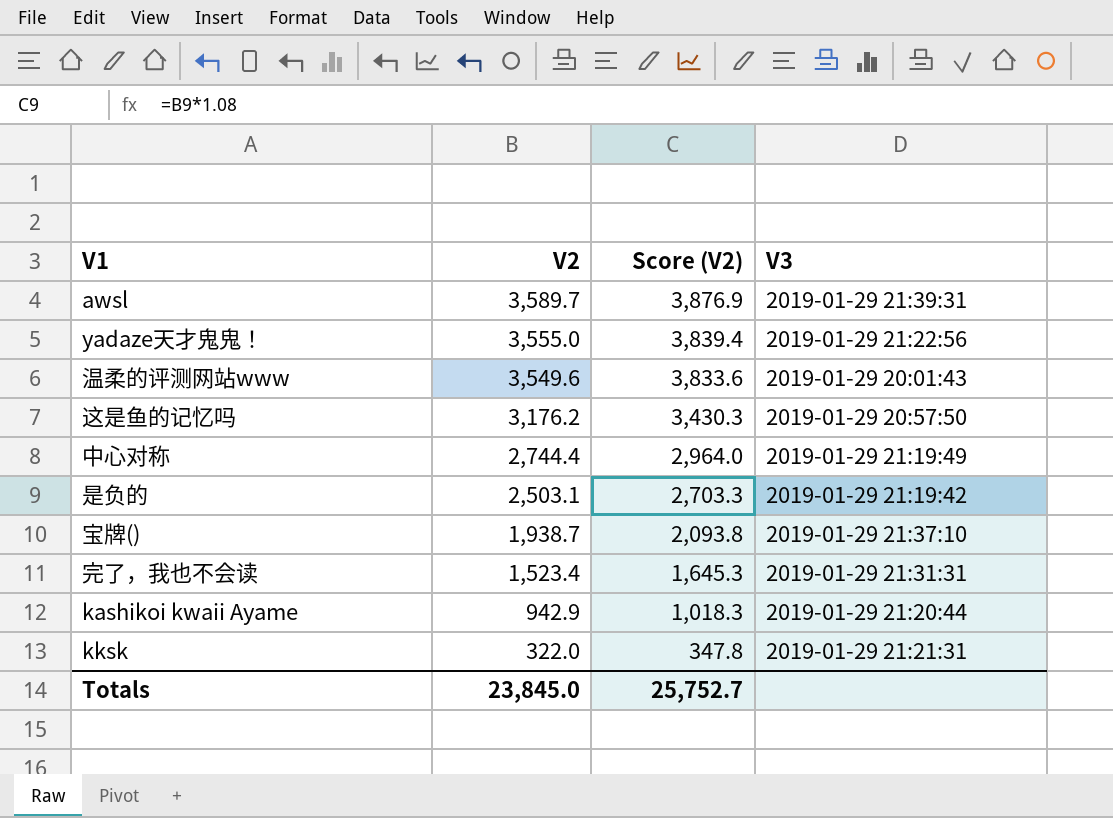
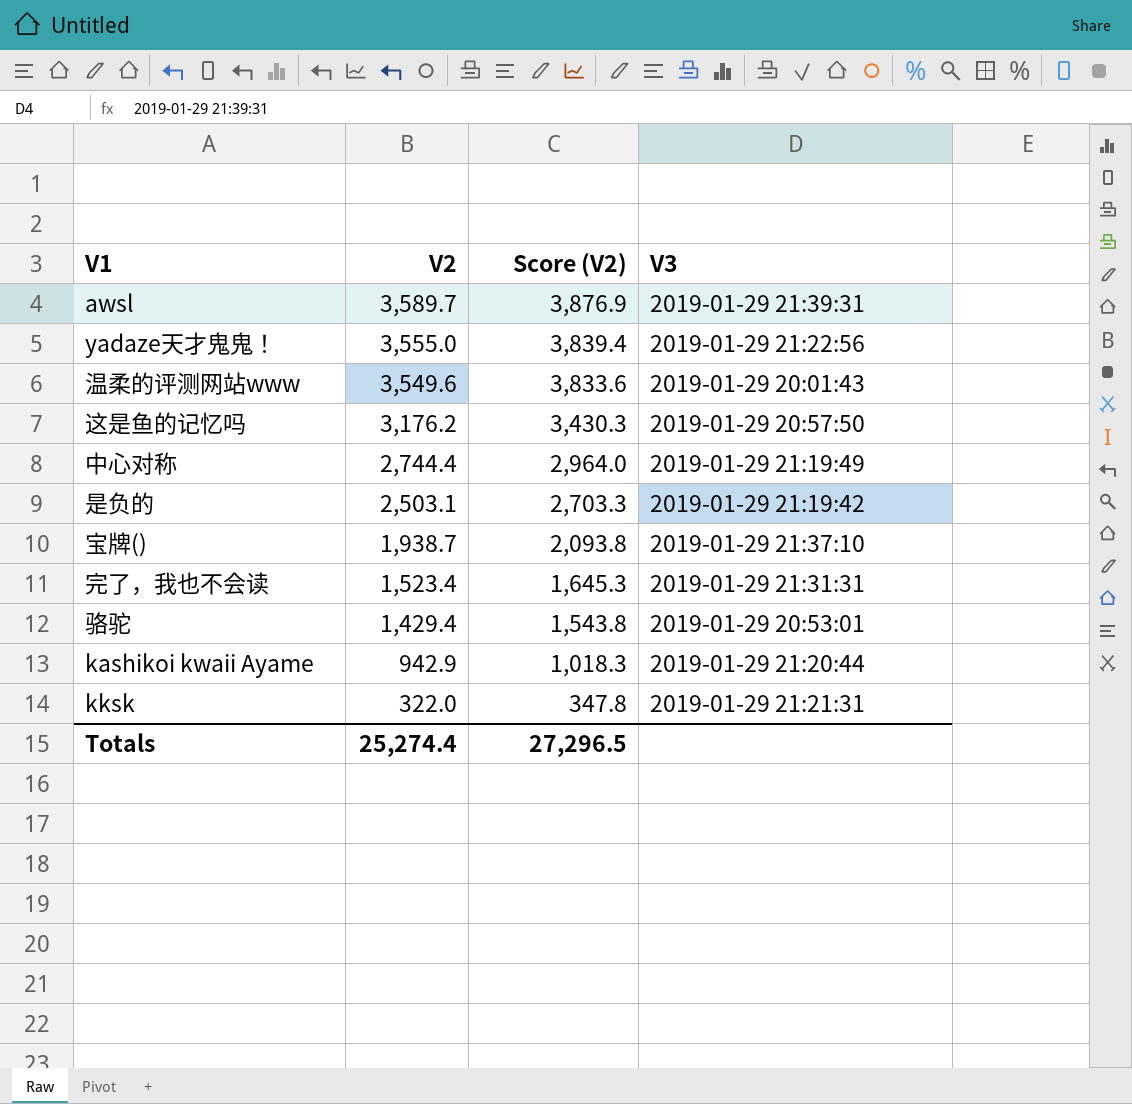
row 骆驼: none -> 1,429.4 | 1,543.8 | 2019-01-29 20:53:01
Totals | V2: 23,845.0 -> 25,274.4
Totals | Score (V2): 25,752.7 -> 27,296.5

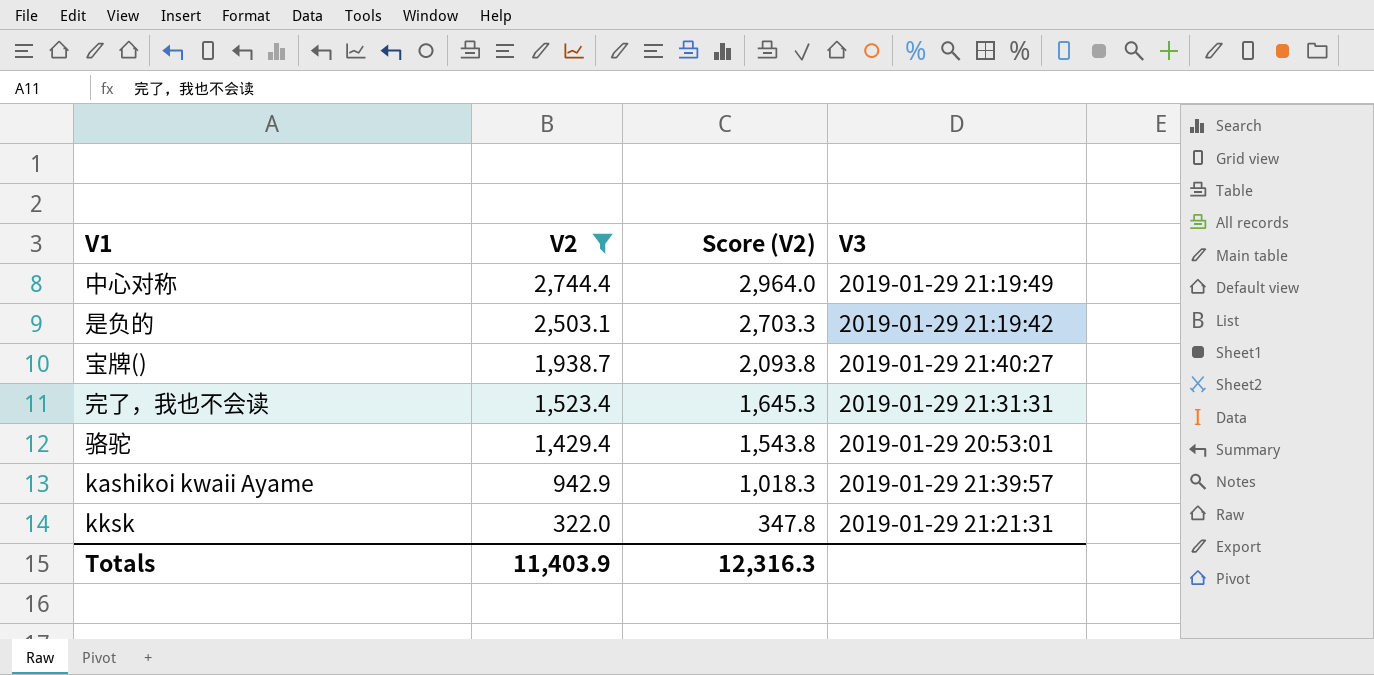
filter: none -> V2 <= 2,744.4
宝牌() | V3: 2019-01-29 21:37:10 -> 2019-01-29 21:40:27
kashikoi kwaii Ayame | V3: 2019-01-29 21:20:44 -> 2019-01-29 21:39:57
Totals | V2: 25,274.4 -> 11,403.9
Totals | Score (V2): 27,296.5 -> 12,316.3

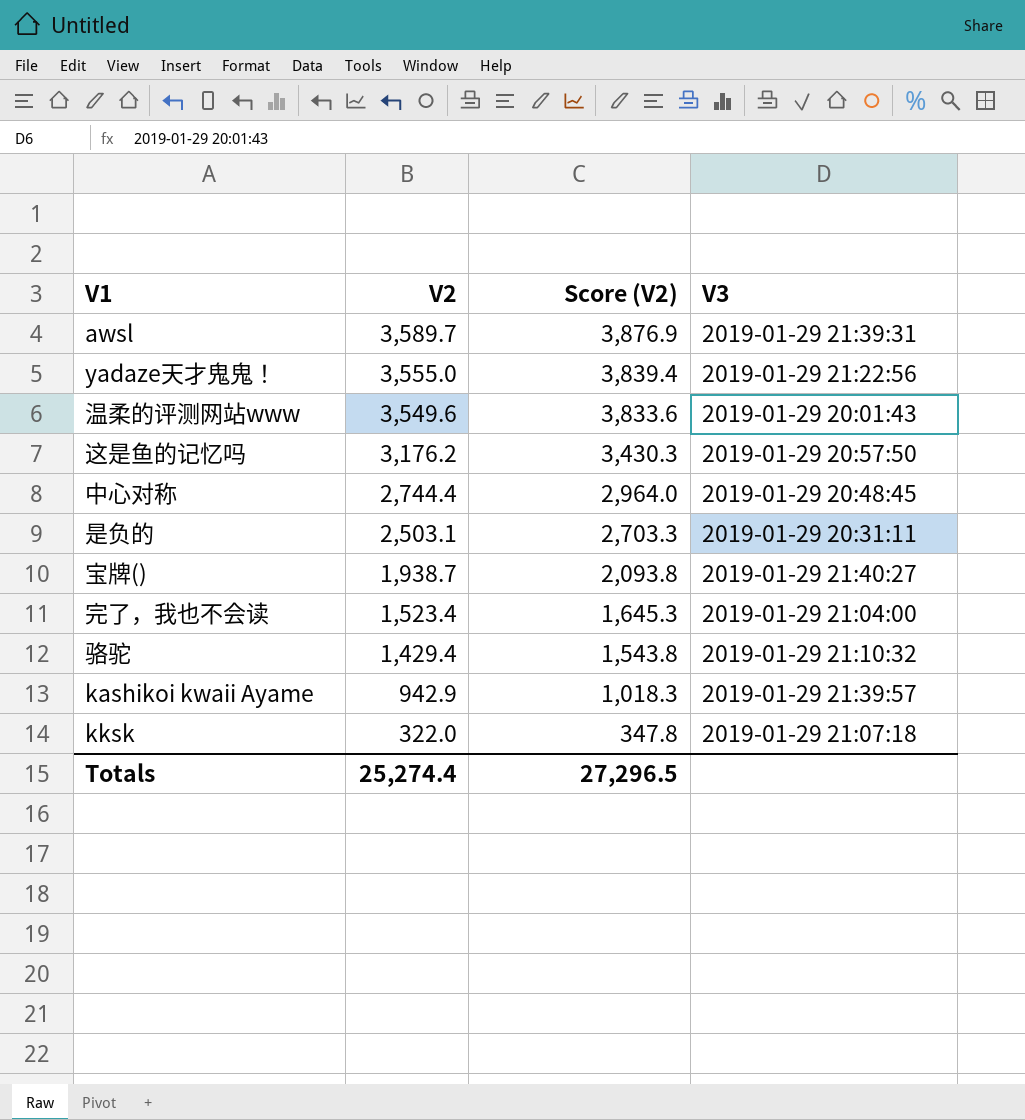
filter: V2 <= 2,744.4 -> none
中心对称 | V3: 2019-01-29 21:19:49 -> 2019-01-29 20:48:45
是负的 | V3: 2019-01-29 21:19:42 -> 2019-01-29 20:31:11
完了，我也不会读 | V3: 2019-01-29 21:31:31 -> 2019-01-29 21:04:00
骆驼 | V3: 2019-01-29 20:53:01 -> 2019-01-29 21:10:32
kksk | V3: 2019-01-29 21:21:31 -> 2019-01-29 21:07:18
Totals | V2: 11,403.9 -> 25,274.4
Totals | Score (V2): 12,316.3 -> 27,296.5

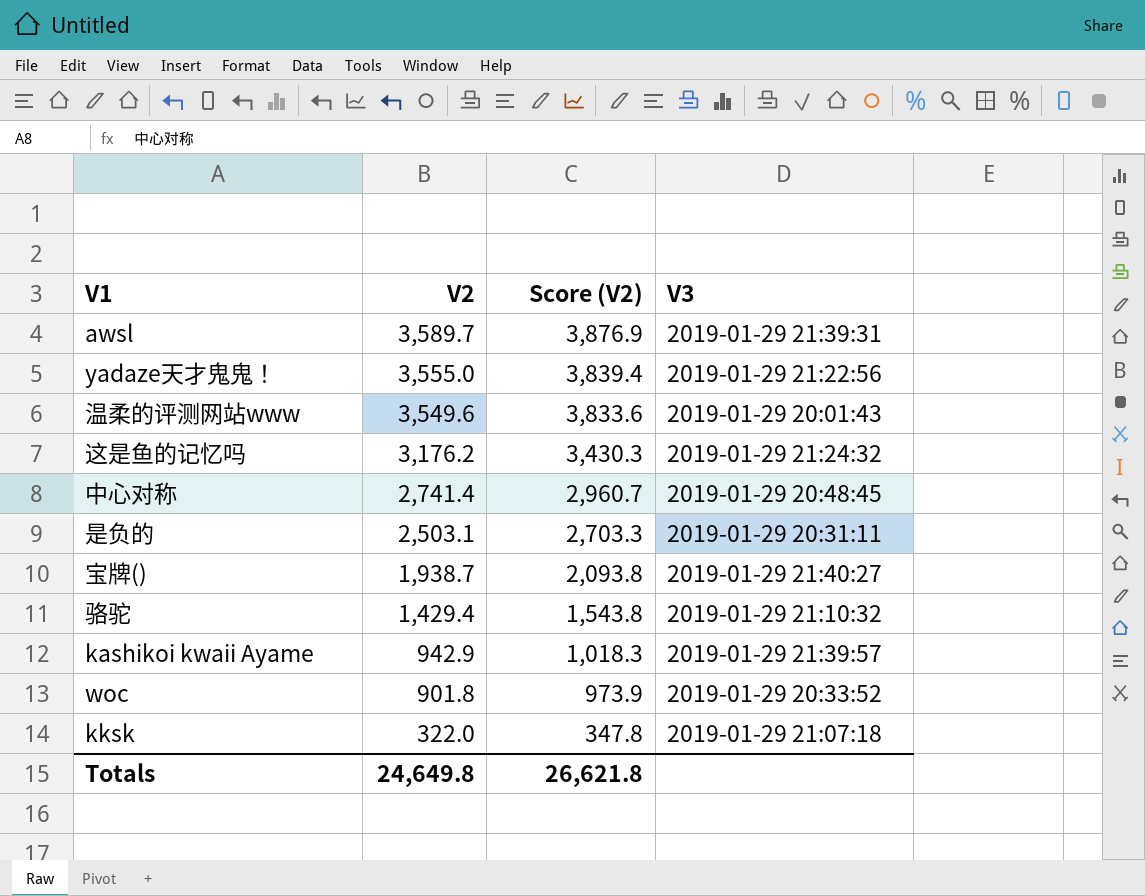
row 完了，我也不会读: 1,523.4 | 1,645.3 | 2019-01-29 21:04:00 -> none
这是鱼的记忆吗 | V3: 2019-01-29 20:57:50 -> 2019-01-29 21:24:32
中心对称 | V2: 2,744.4 -> 2,741.4
中心对称 | Score (V2): 2,964.0 -> 2,960.7
row woc: none -> 901.8 | 973.9 | 2019-01-29 20:33:52
Totals | V2: 25,274.4 -> 24,649.8
Totals | Score (V2): 27,296.5 -> 26,621.8

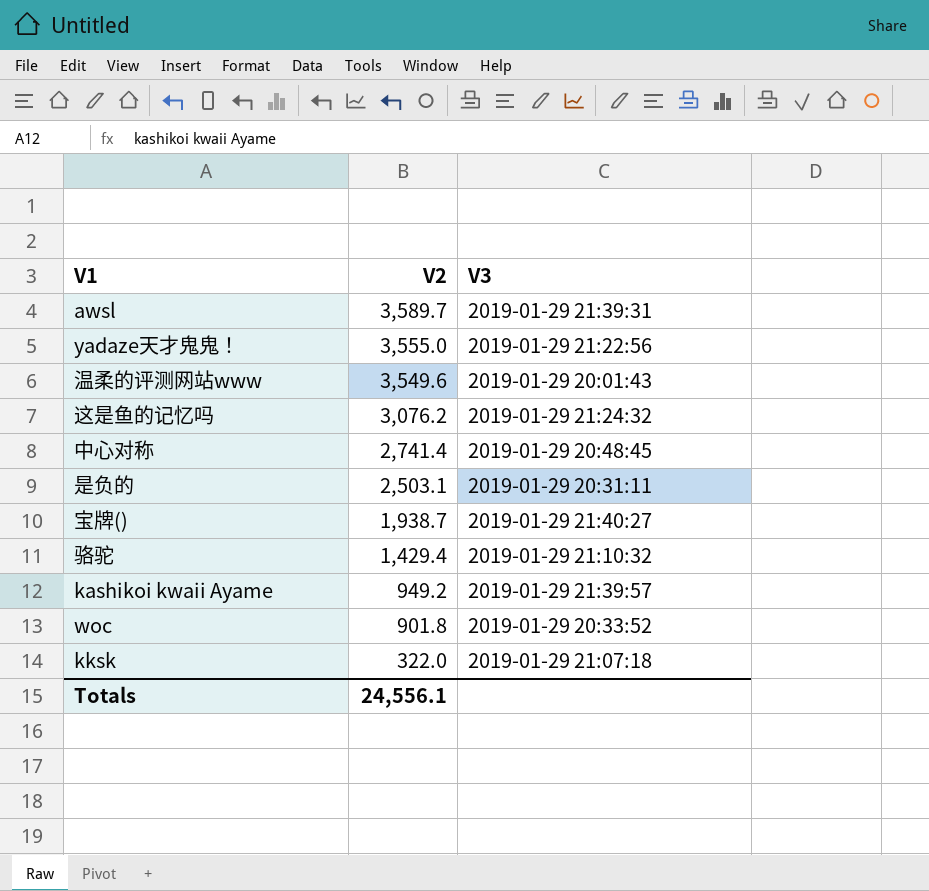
column Score (V2) | formula: [V2] * 1.08 -> none
这是鱼的记忆吗 | V2: 3,176.2 -> 3,076.2
kashikoi kwaii Ayame | V2: 942.9 -> 949.2
Totals | V2: 24,649.8 -> 24,556.1

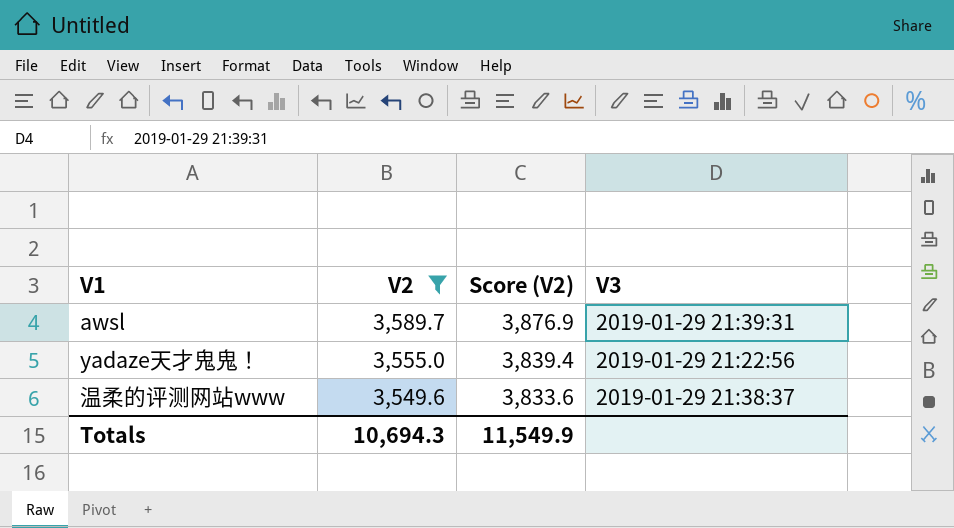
filter: none -> V2 >= 3,549.6
column Score (V2) | formula: none -> [V2] * 1.08
温柔的评测网站www | V3: 2019-01-29 20:01:43 -> 2019-01-29 21:38:37
Totals | V2: 24,556.1 -> 10,694.3

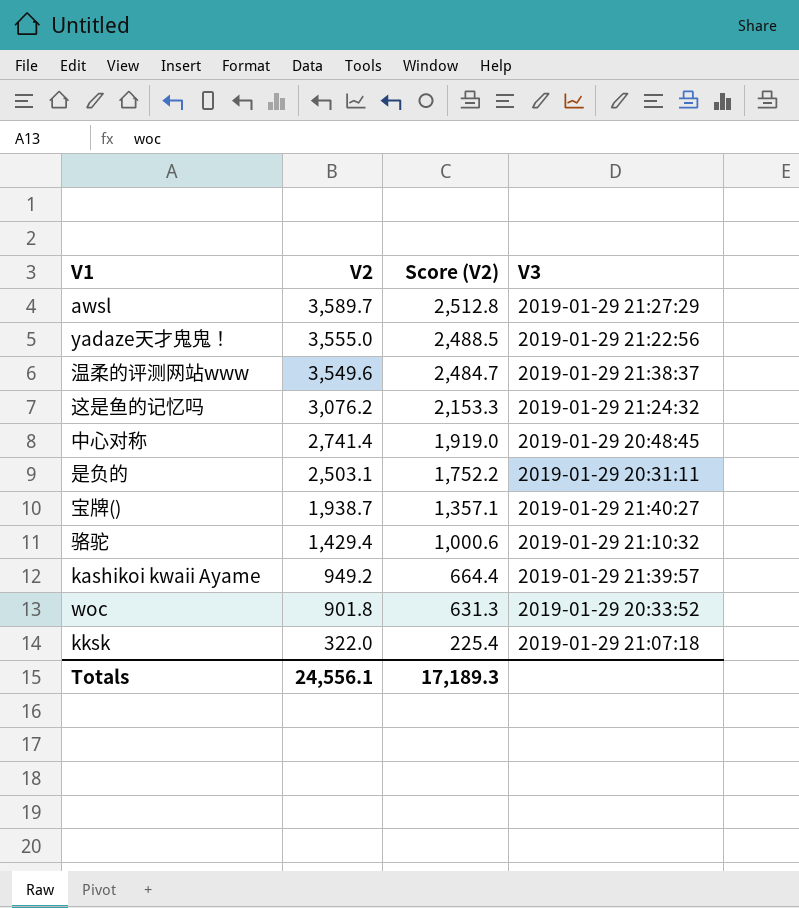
filter: V2 >= 3,549.6 -> none
column Score (V2) | formula: [V2] * 1.08 -> [V2] * 0.7
awsl | V3: 2019-01-29 21:39:31 -> 2019-01-29 21:27:29
Totals | V2: 10,694.3 -> 24,556.1
Totals | Score (V2): 11,549.9 -> 17,189.3

